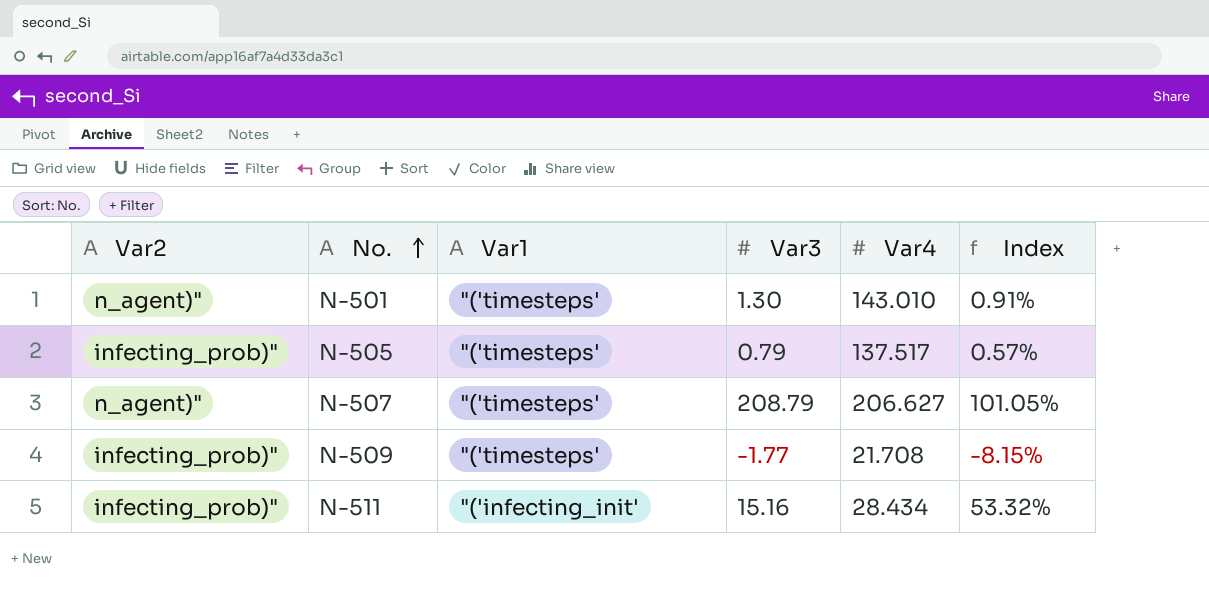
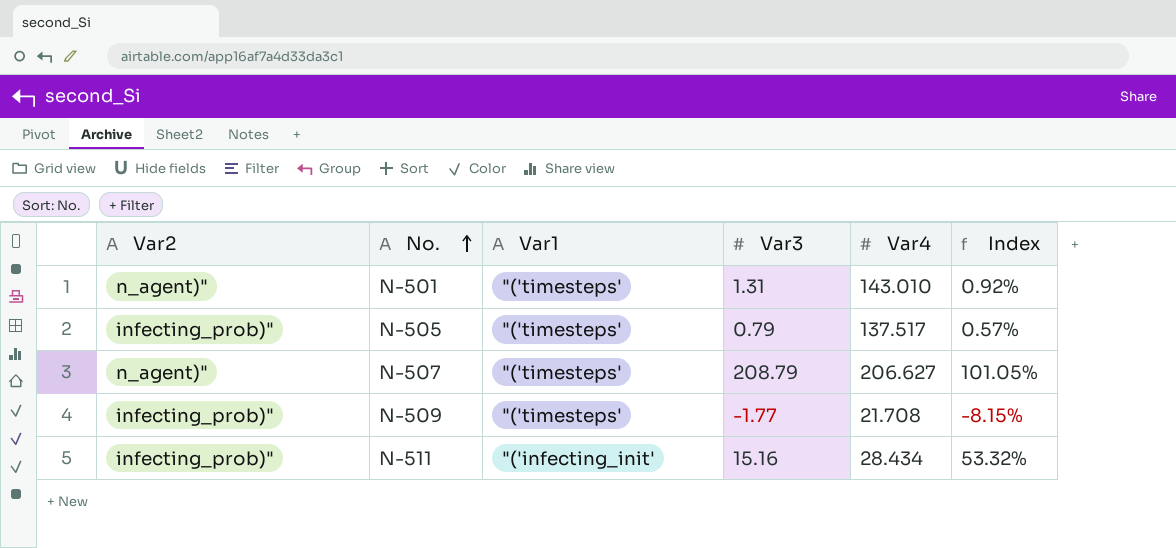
N-501 | Var3: 1.30 -> 1.31
N-501 | Index: 0.91% -> 0.92%

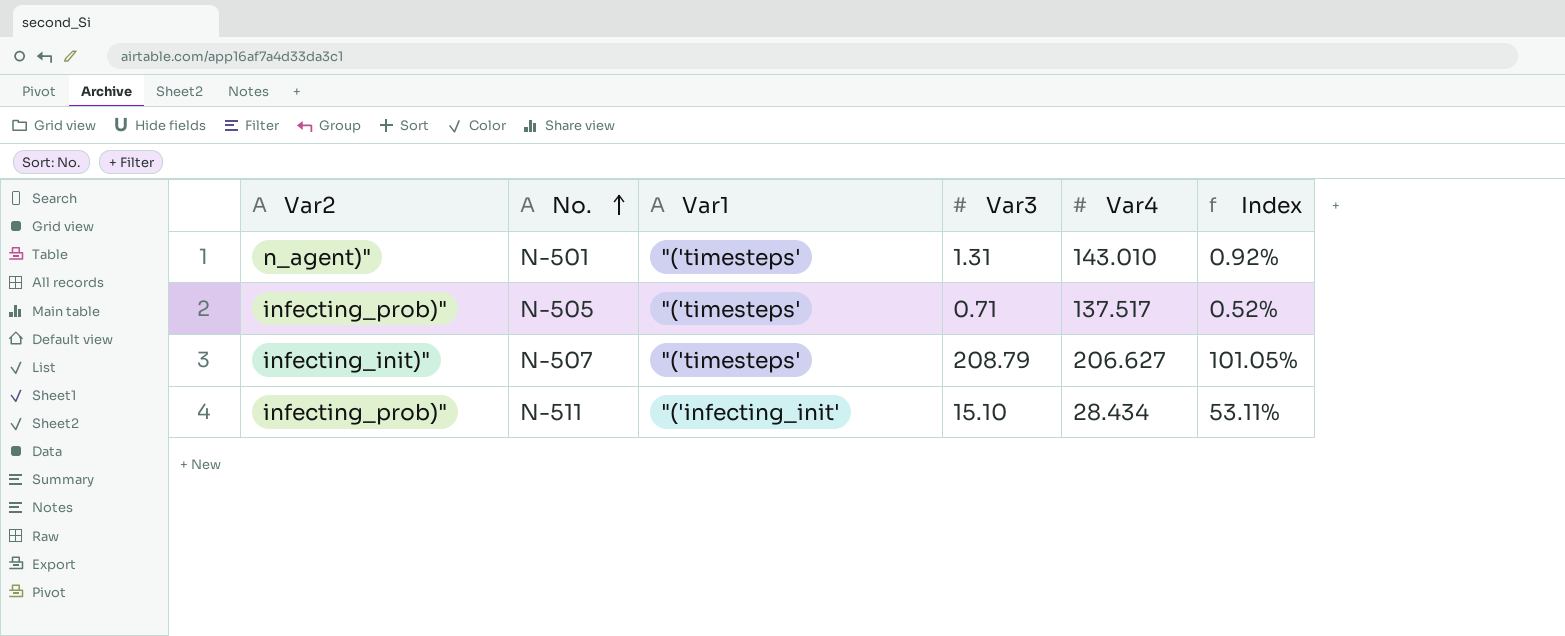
row N-509: infecting_prob)" | "('timesteps' | -1.77 | 21.708 | -8.15% -> none
N-505 | Var3: 0.79 -> 0.71
N-505 | Index: 0.57% -> 0.52%
N-507 | Var2: n_agent)" -> infecting_init)"
N-511 | Var3: 15.16 -> 15.10
N-511 | Index: 53.32% -> 53.11%

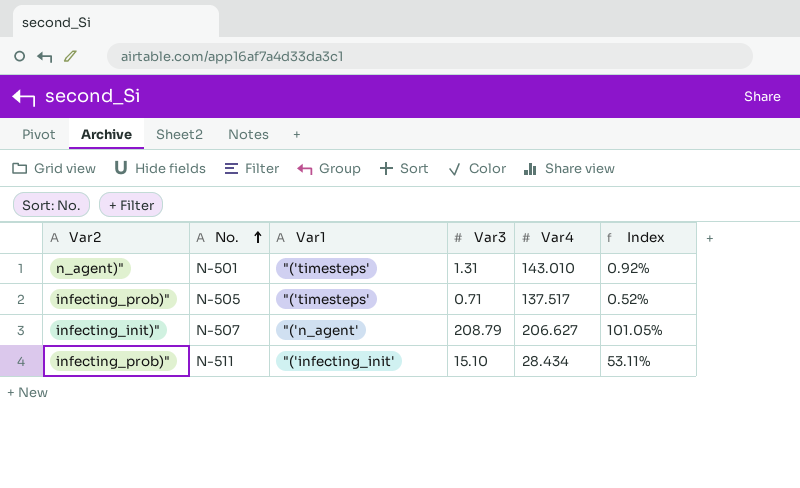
N-507 | Var1: "('timesteps' -> "('n_agent'

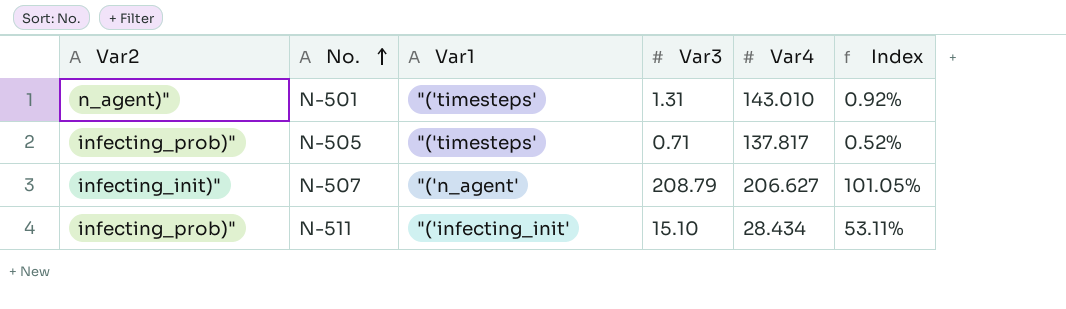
N-505 | Var4: 137.517 -> 137.817

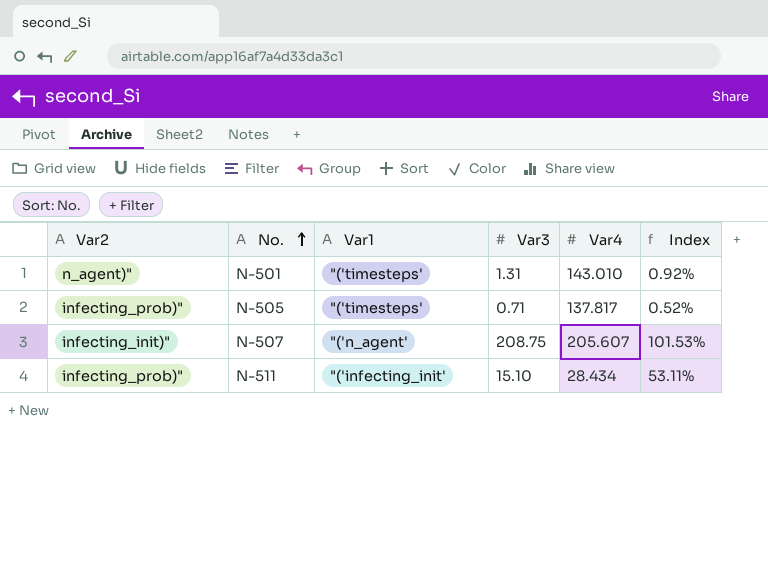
N-507 | Var3: 208.79 -> 208.75
N-507 | Var4: 206.627 -> 205.607
N-507 | Index: 101.05% -> 101.53%

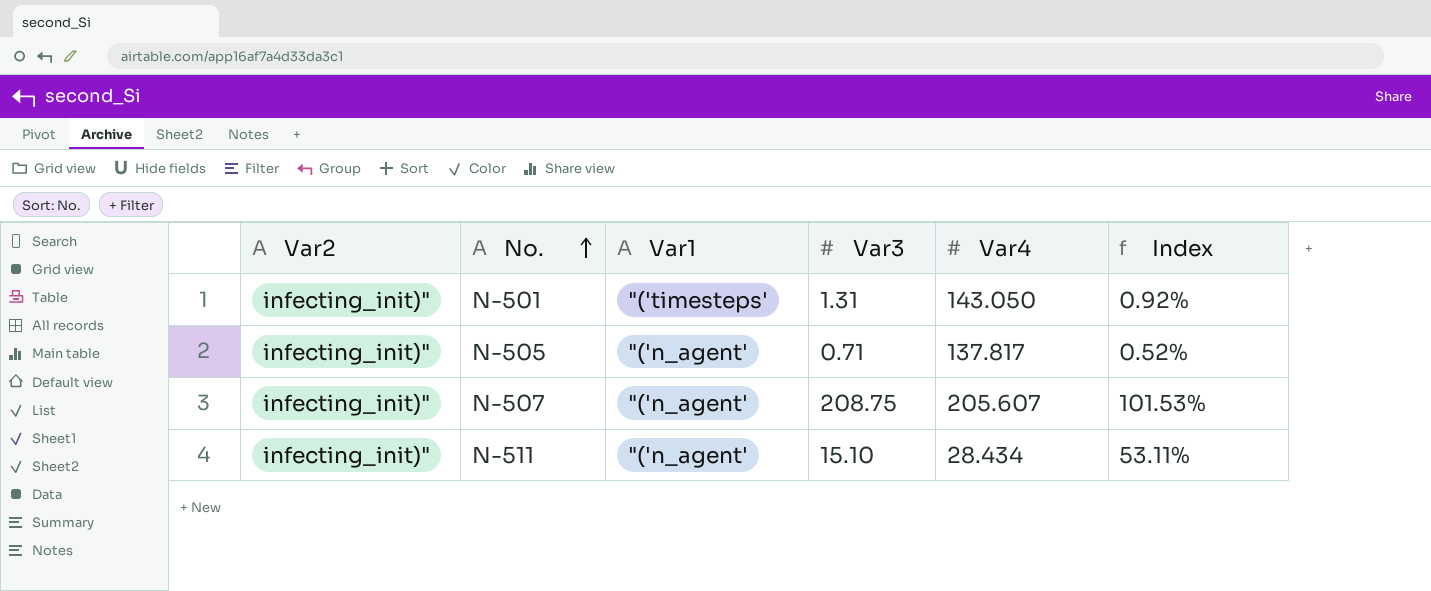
N-501 | Var2: n_agent)" -> infecting_init)"
N-501 | Var4: 143.010 -> 143.050
N-505 | Var2: infecting_prob)" -> infecting_init)"
N-505 | Var1: "('timesteps' -> "('n_agent'
N-511 | Var2: infecting_prob)" -> infecting_init)"
N-511 | Var1: "('infecting_init' -> "('n_agent'

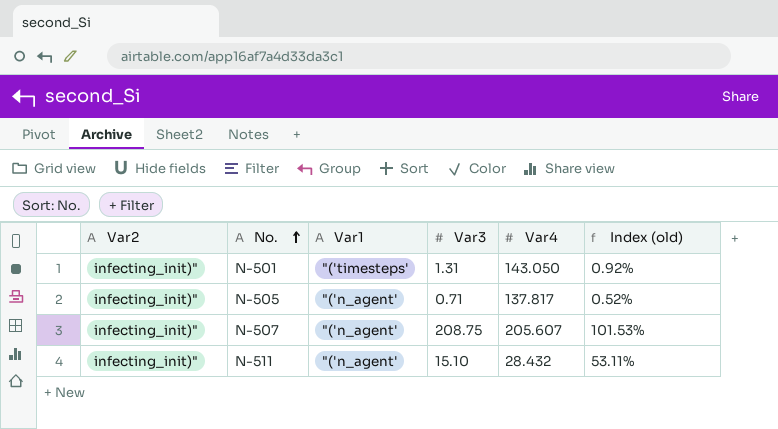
column name: Index -> Index (old)
N-511 | Var4: 28.434 -> 28.432

